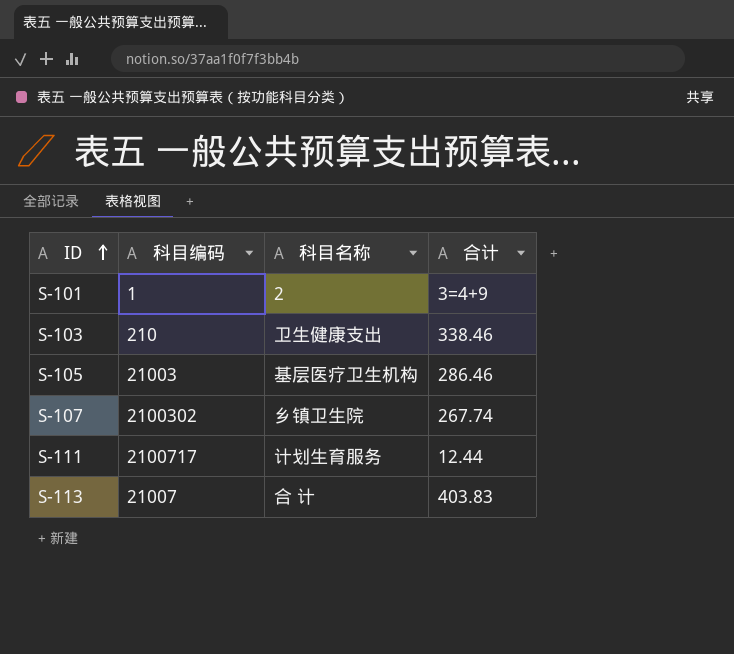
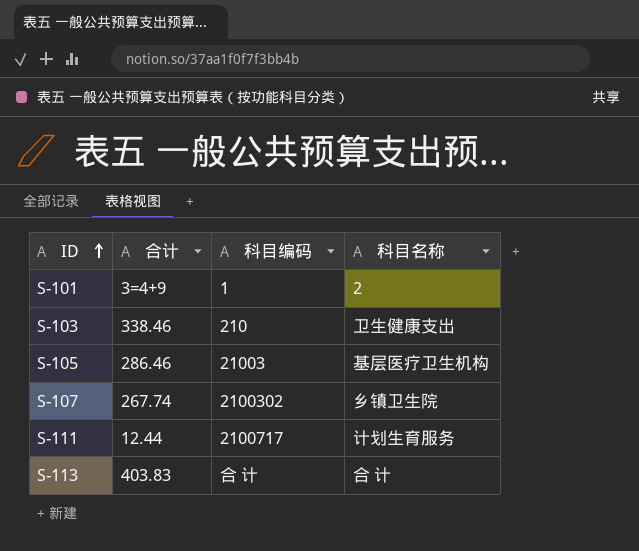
column 合计 | position: 4 -> 2
S-113 | 科目编码: 21007 -> 合 计

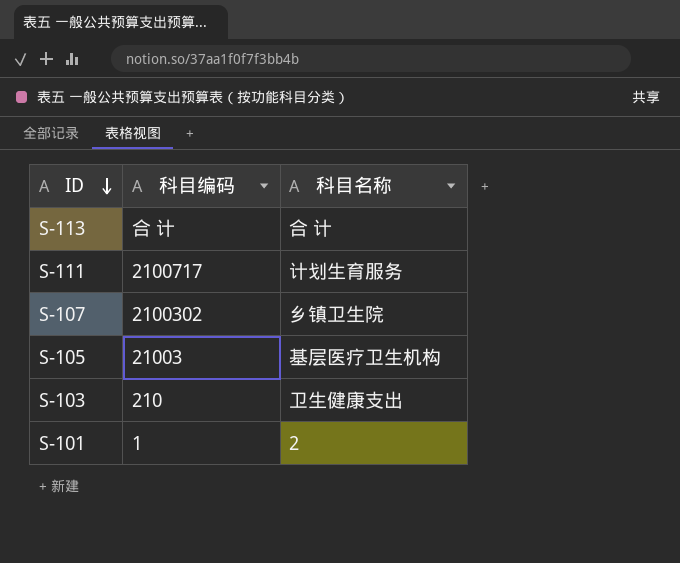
row order: ID ascending -> ID descending
column 合计 | position: 2 -> none

